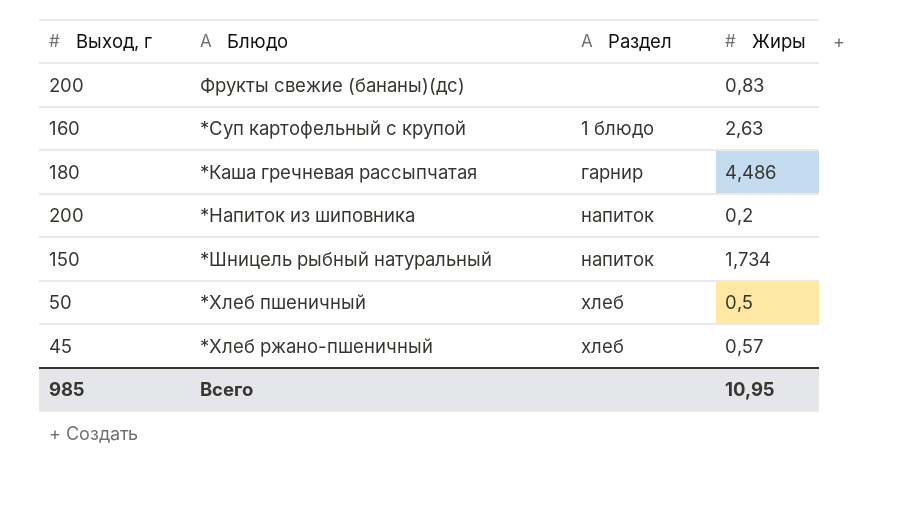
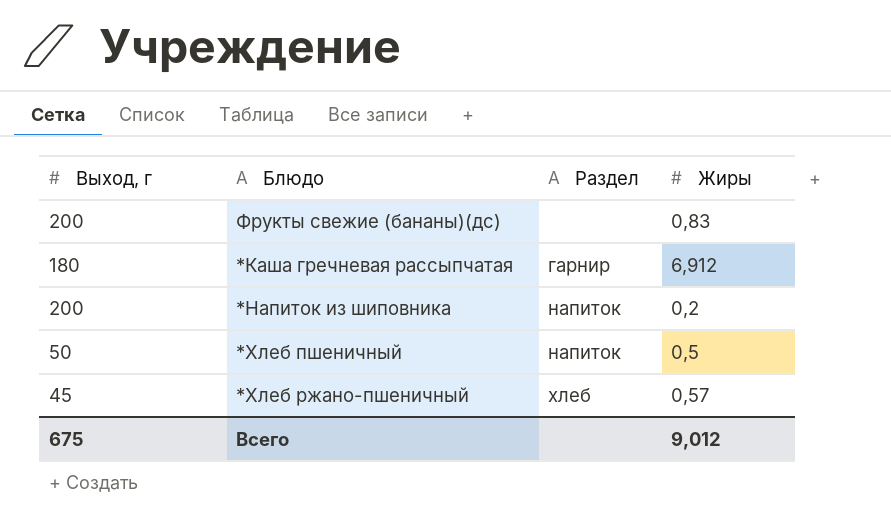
row *Суп картофельный с крупой: 160 | 1 блюдо | 2,63 -> none
row *Шницель рыбный натуральный: 150 | напиток | 1,734 -> none
*Каша гречневая рассыпчатая | Жиры: 4,486 -> 6,912
*Хлеб пшеничный | Раздел: хлеб -> напиток
Всего | Выход, г: 985 -> 675
Всего | Жиры: 10,95 -> 9,012

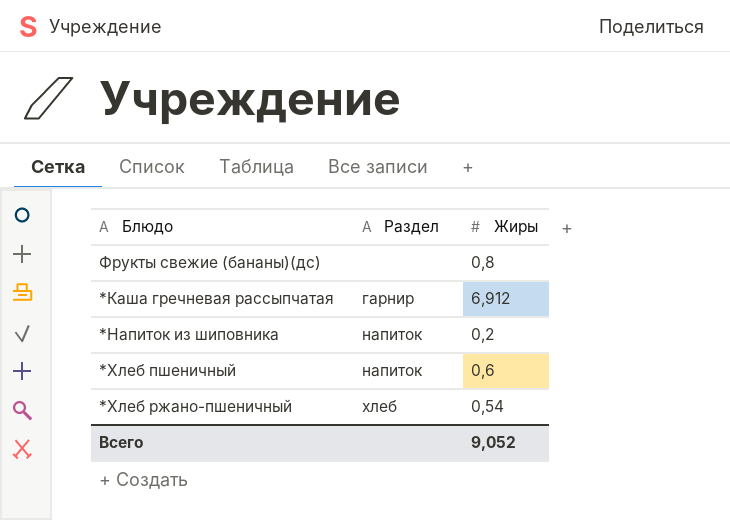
column Выход, г | position: 1 -> none
Фрукты свежие (бананы)(дс) | Жиры: 0,83 -> 0,8
*Хлеб пшеничный | Жиры: 0,5 -> 0,6
*Хлеб ржано-пшеничный | Жиры: 0,57 -> 0,54
Всего | Жиры: 9,012 -> 9,052

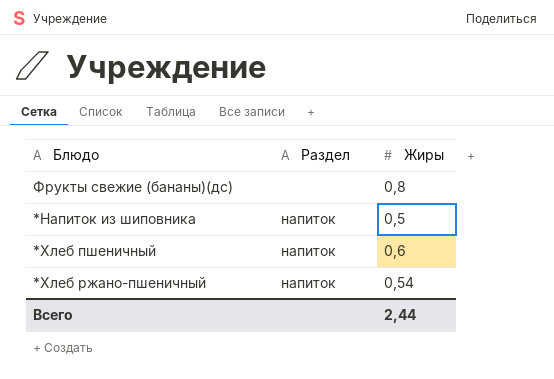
row *Каша гречневая рассыпчатая: гарнир | 6,912 -> none
*Напиток из шиповника | Жиры: 0,2 -> 0,5
*Хлеб ржано-пшеничный | Раздел: хлеб -> напиток
Всего | Жиры: 9,052 -> 2,44

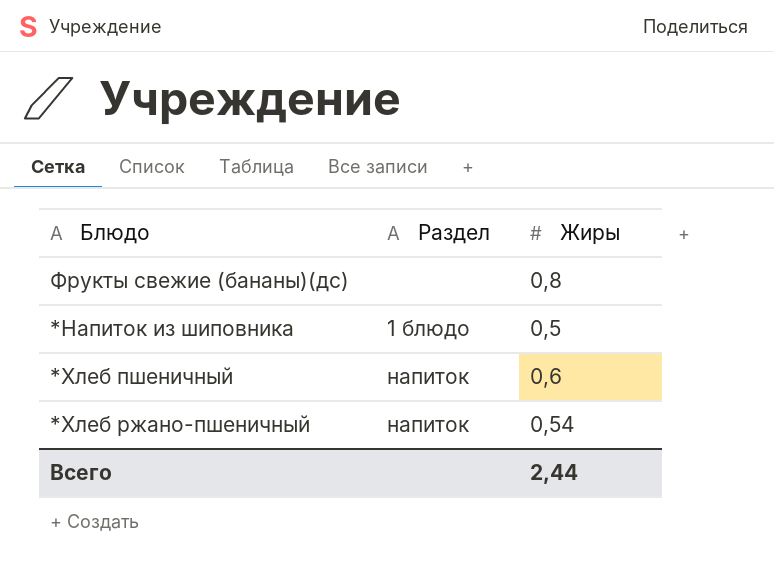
*Напиток из шиповника | Раздел: напиток -> 1 блюдо

